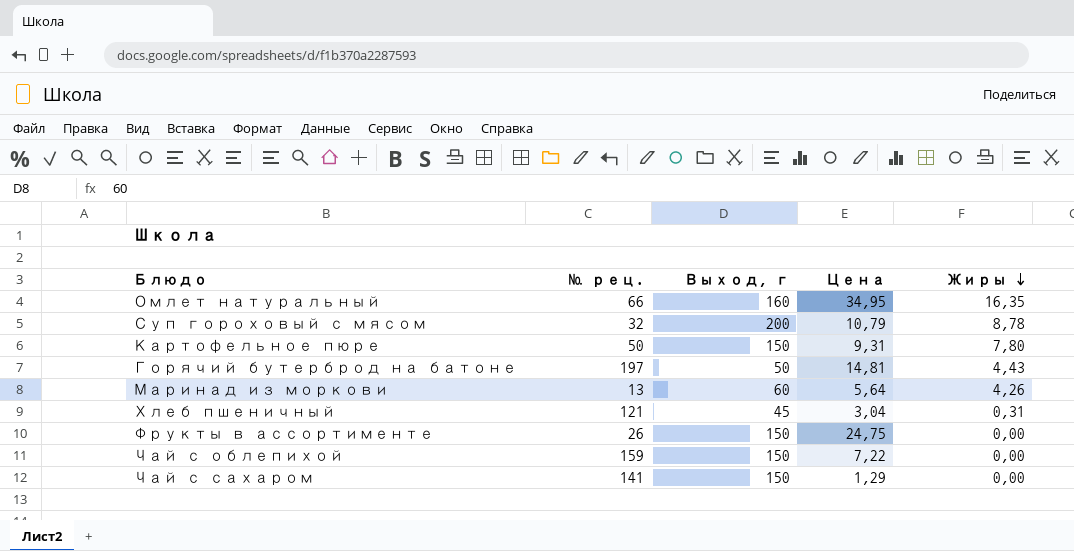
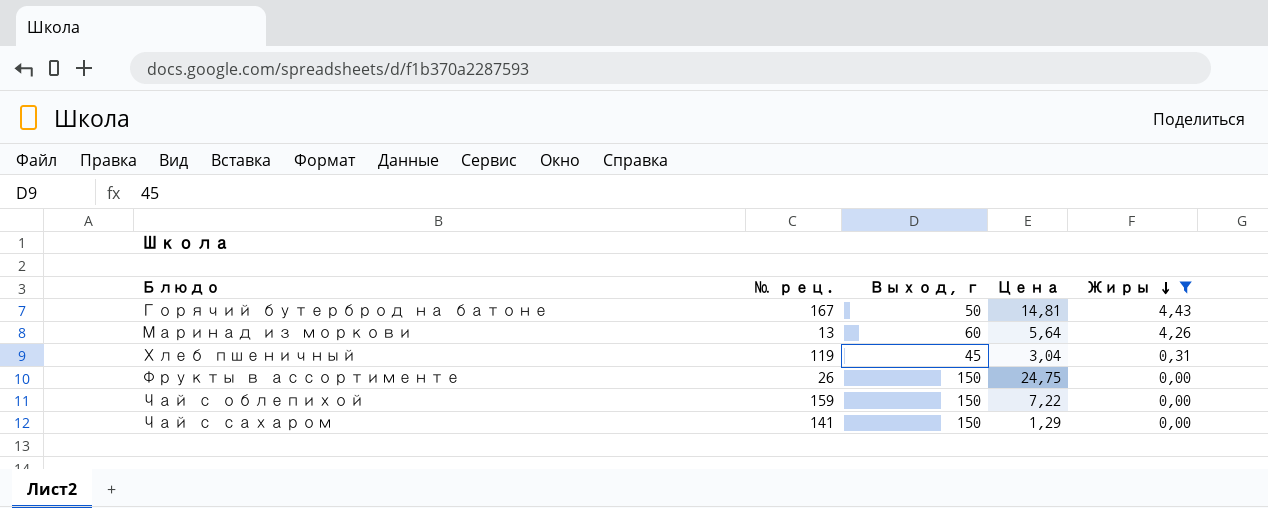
filter: none -> Жиры <= 4,43
Горячий бутерброд на батоне | № рец.: 197 -> 167
Хлеб пшеничный | № рец.: 121 -> 119

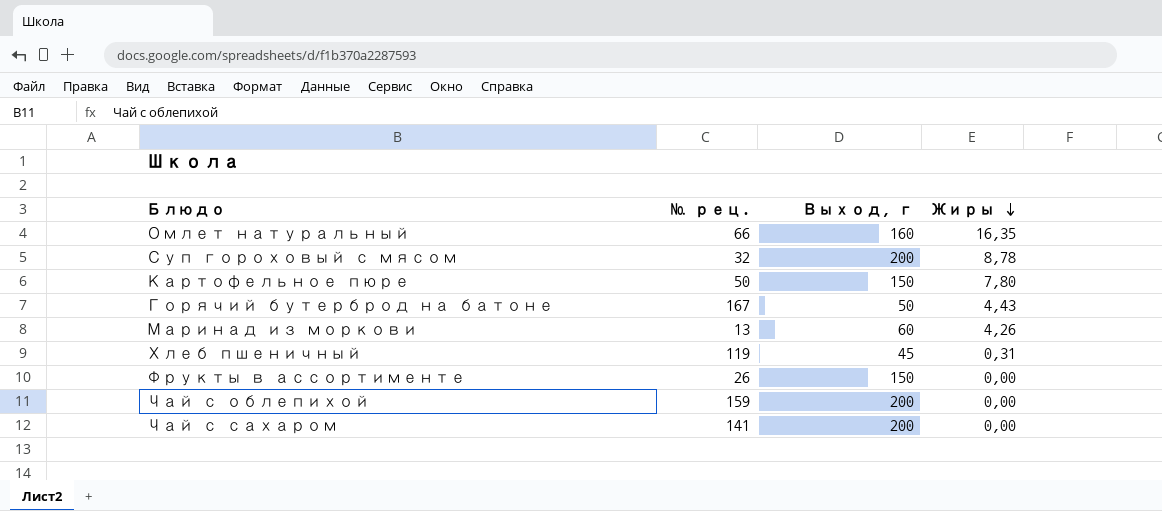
filter: Жиры <= 4,43 -> none
column Цена | position: 4 -> none
Чай с облепихой | Выход, г: 150 -> 200
Чай с сахаром | Выход, г: 150 -> 200

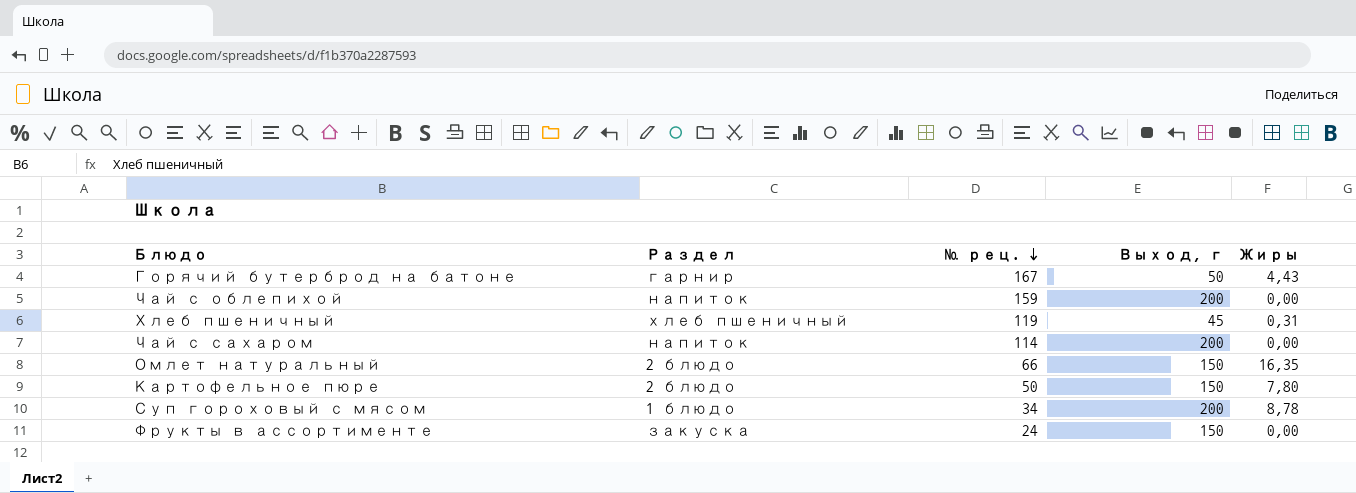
row order: Жиры descending -> № рец. descending
column Раздел | position: none -> 2
row Маринад из моркови: 13 | 60 | 4,26 -> none
Чай с сахаром | № рец.: 141 -> 114
Омлет натуральный | Выход, г: 160 -> 150
Суп гороховый с мясом | № рец.: 32 -> 34
Фрукты в ассортименте | № рец.: 26 -> 24

